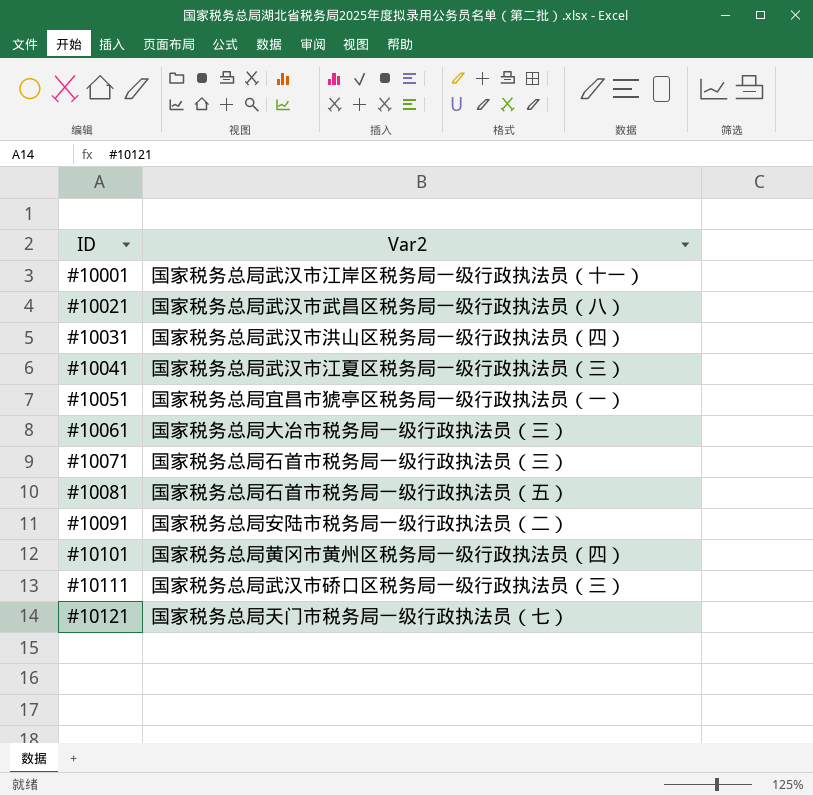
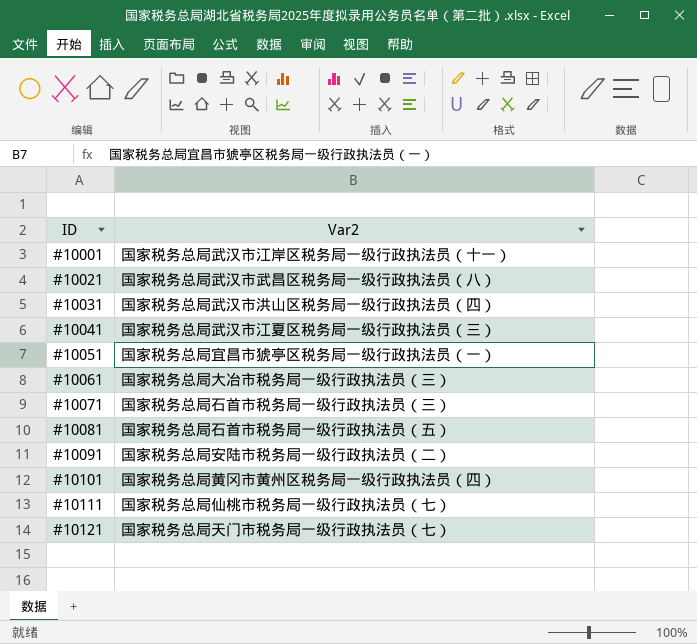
#10111 | Var2: 国家税务总局武汉市硚口区税务局一级行政执法员（三） -> 国家税务总局仙桃市税务局一级行政执法员（七）

